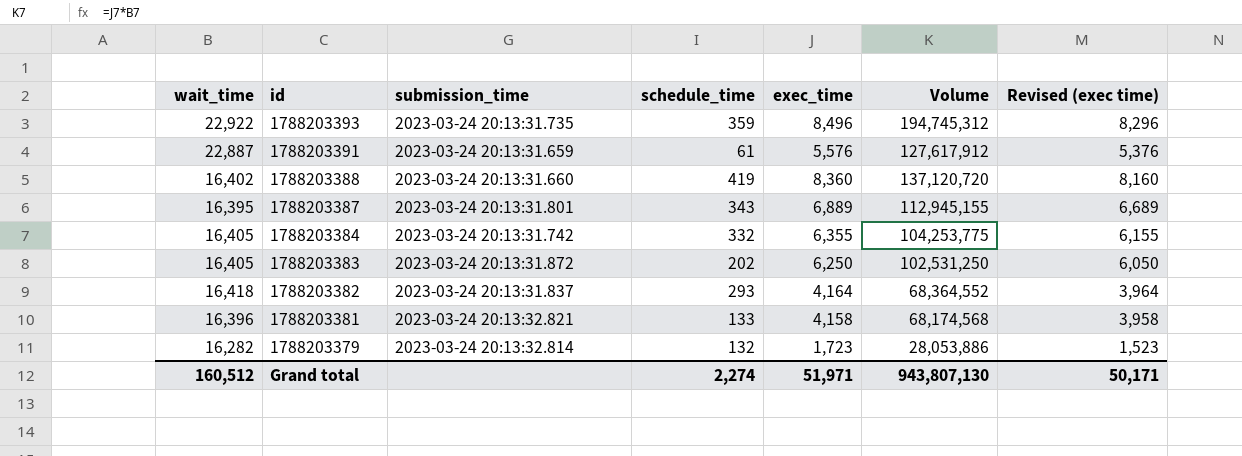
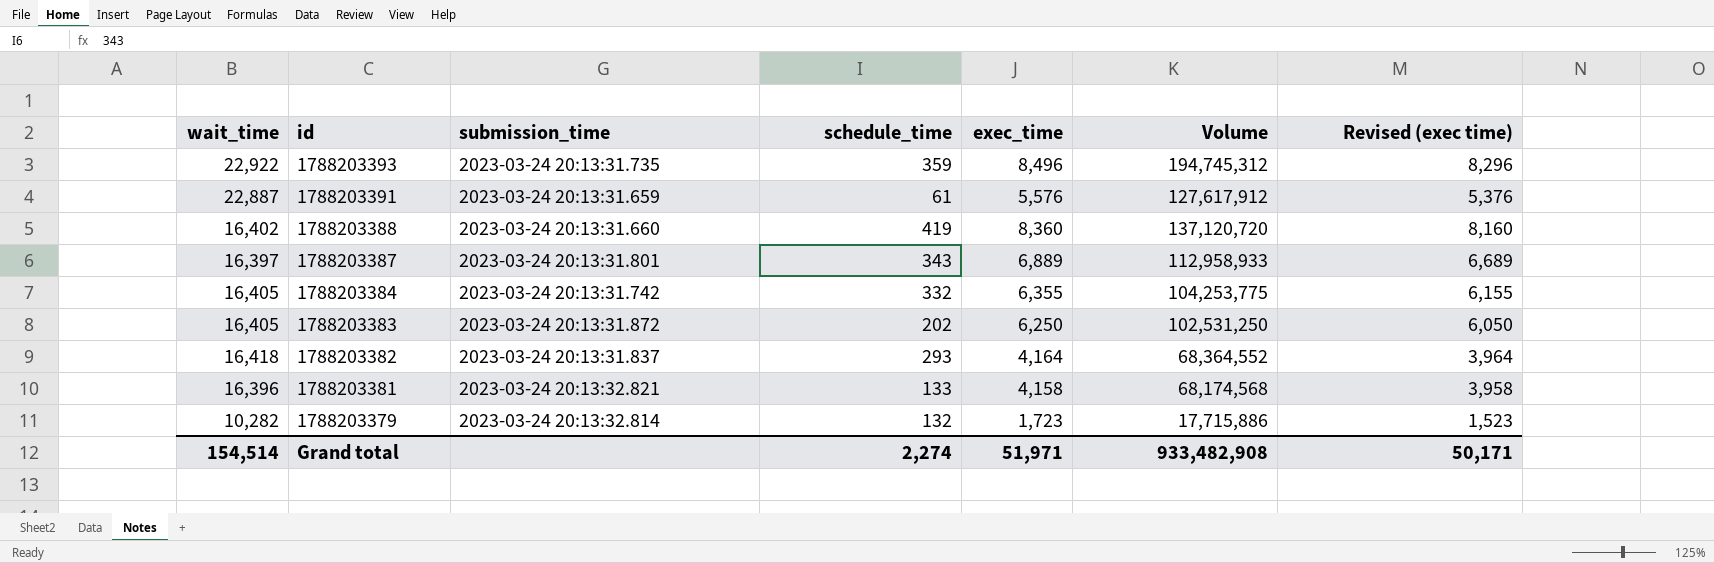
1788203387 | wait_time: 16,395 -> 16,397
1788203387 | Volume: 112,945,155 -> 112,958,933
1788203379 | wait_time: 16,282 -> 10,282
1788203379 | Volume: 28,053,886 -> 17,715,886
Grand total | wait_time: 160,512 -> 154,514
Grand total | Volume: 943,807,130 -> 933,482,908

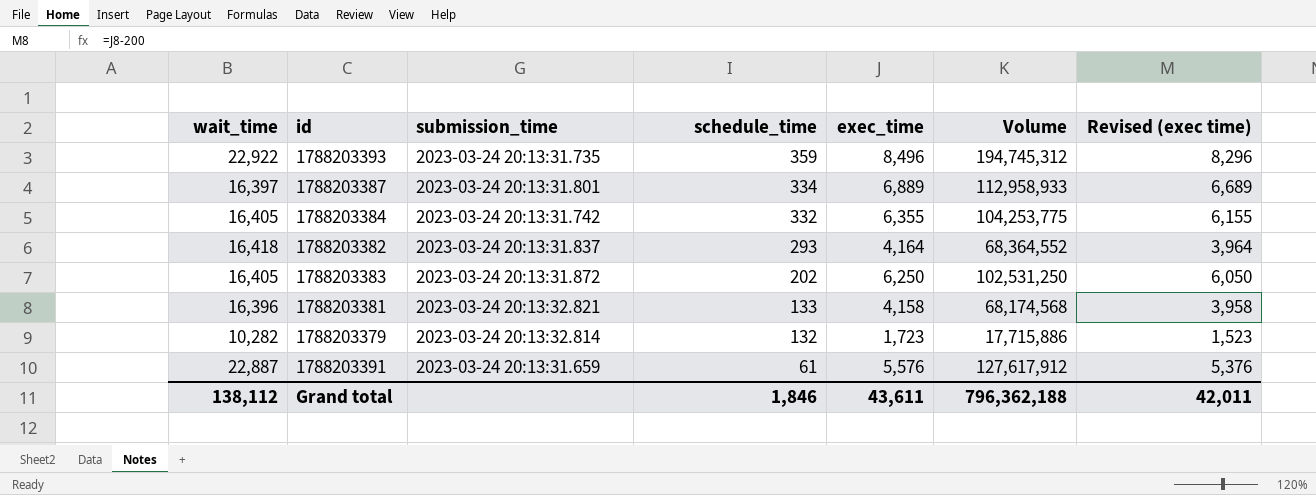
row order: id descending -> schedule_time descending
row 1788203388: 16,402 | 2023-03-24 20:13:31.660 | 419 | 8,360 | 137,120,720 | 8,160 -> none
1788203387 | schedule_time: 343 -> 334
Grand total | wait_time: 154,514 -> 138,112
Grand total | schedule_time: 2,274 -> 1,846
Grand total | exec_time: 51,971 -> 43,611
Grand total | Volume: 933,482,908 -> 796,362,188
Grand total | Revised (exec time): 50,171 -> 42,011

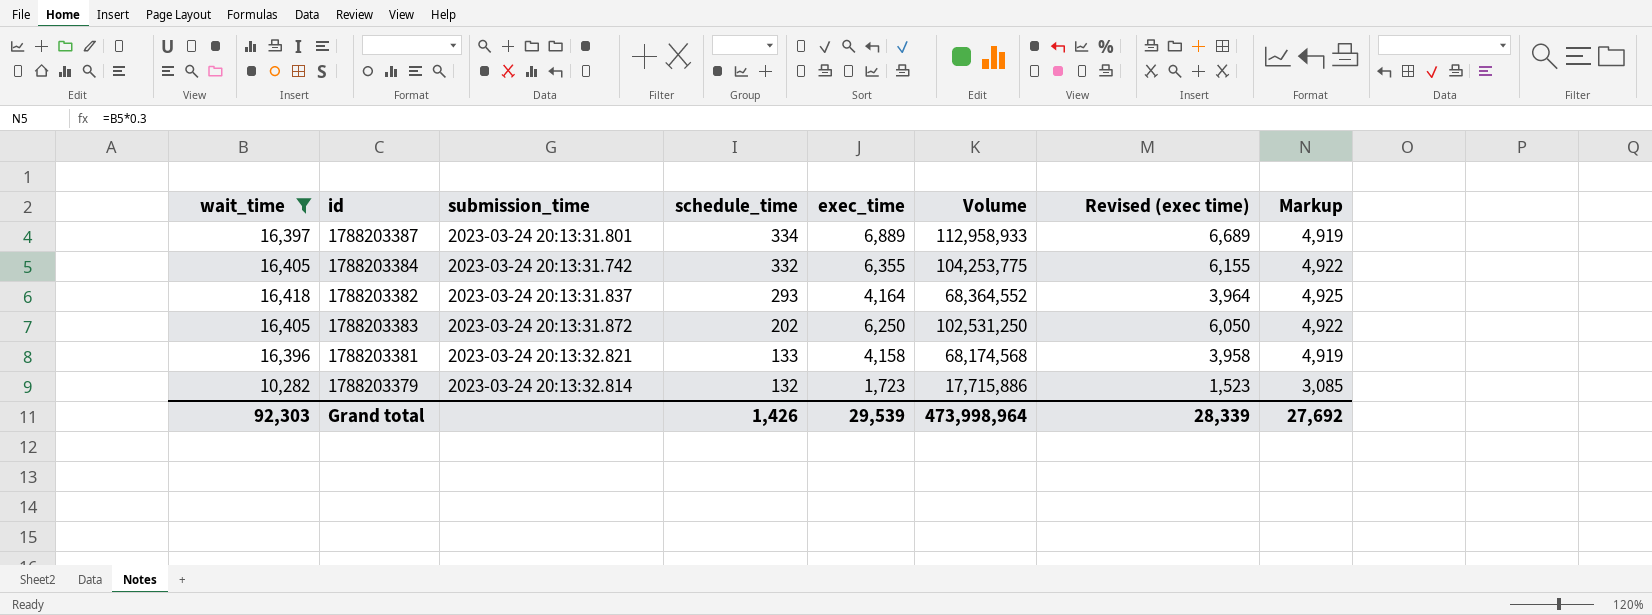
filter: none -> wait_time <= 16,418
column Markup | formula: none -> [wait_time] * 0.3
Grand total | wait_time: 138,112 -> 92,303
Grand total | schedule_time: 1,846 -> 1,426
Grand total | exec_time: 43,611 -> 29,539
Grand total | Volume: 796,362,188 -> 473,998,964
Grand total | Revised (exec time): 42,011 -> 28,339

